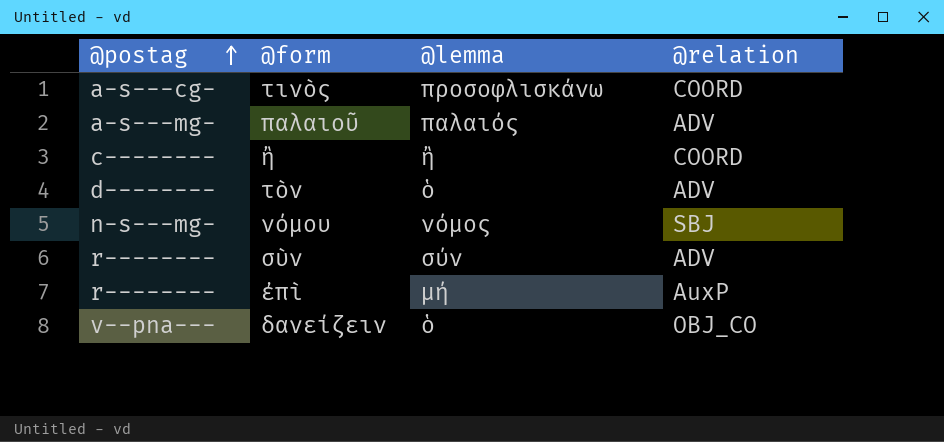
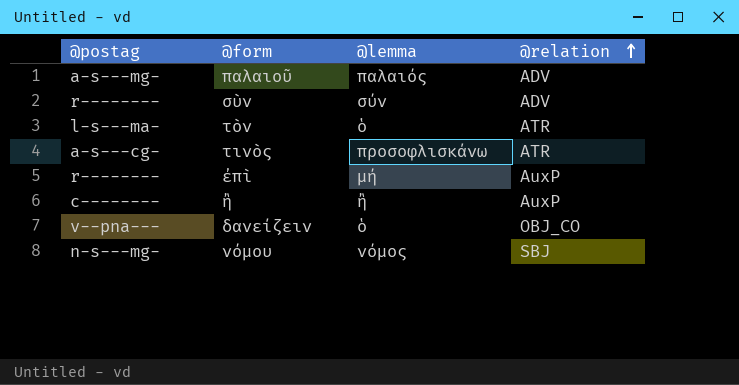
row order: @postag ascending -> @relation ascending
τὸν | @postag: d-------- -> l-s---ma-
τὸν | @relation: ADV -> ATR
τινὸς | @relation: COORD -> ATR
ἢ | @relation: COORD -> AuxP

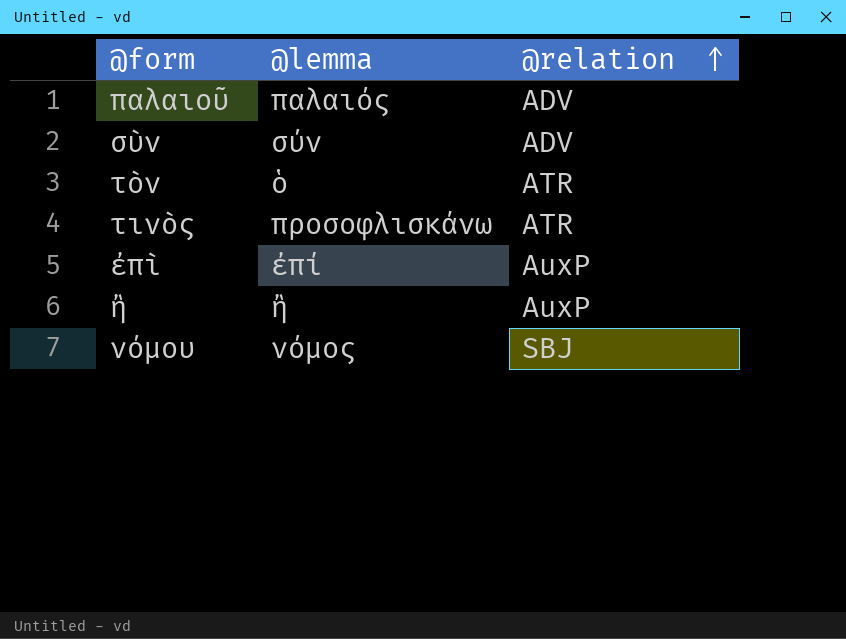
column @postag | position: 1 -> none
row δανείζειν: v--pna--- | ὁ | OBJ_CO -> none
ἐπὶ | @lemma: μή -> ἐπί

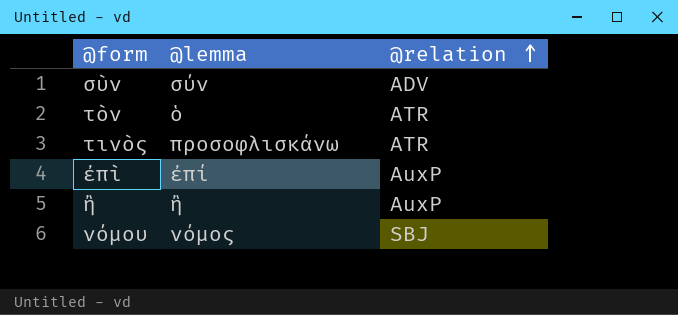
row παλαιοῦ: παλαιός | ADV -> none

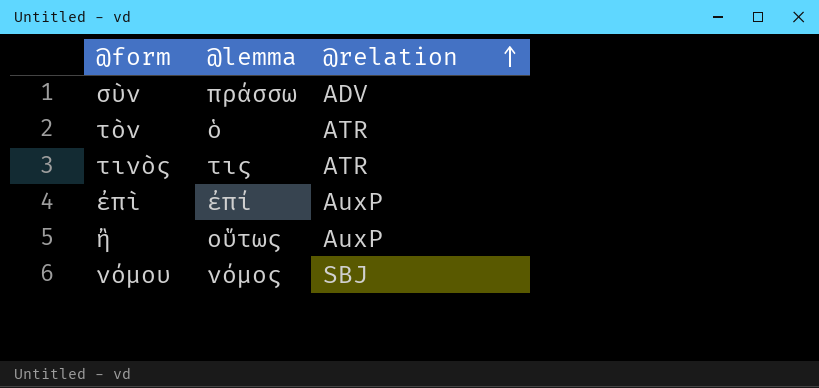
σὺν | @lemma: σύν -> πράσσω
τινὸς | @lemma: προσοφλισκάνω -> τις
ἢ | @lemma: ἢ -> οὕτως

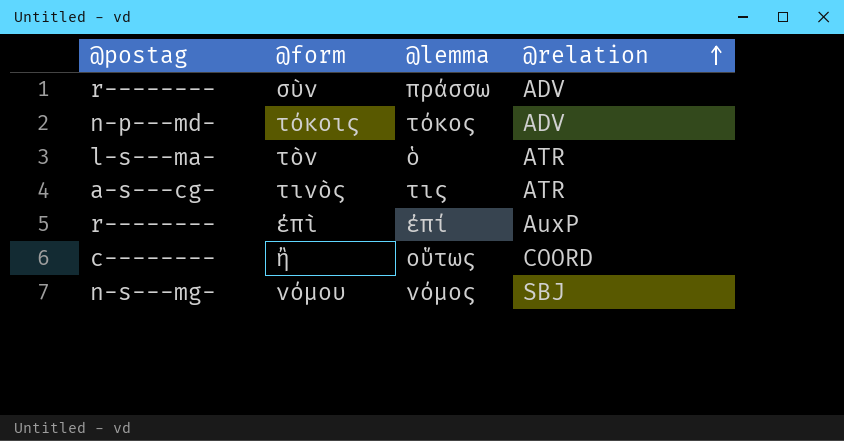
column @postag | position: none -> 1
row τόκοις: none -> n-p---md- | τόκος | ADV
ἢ | @relation: AuxP -> COORD

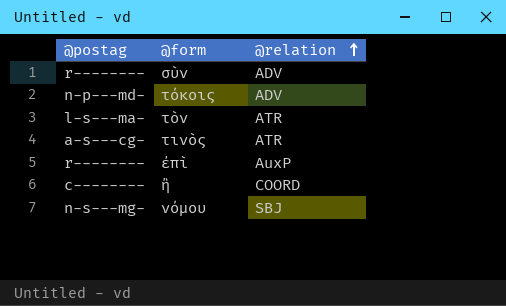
column @lemma | position: 3 -> none

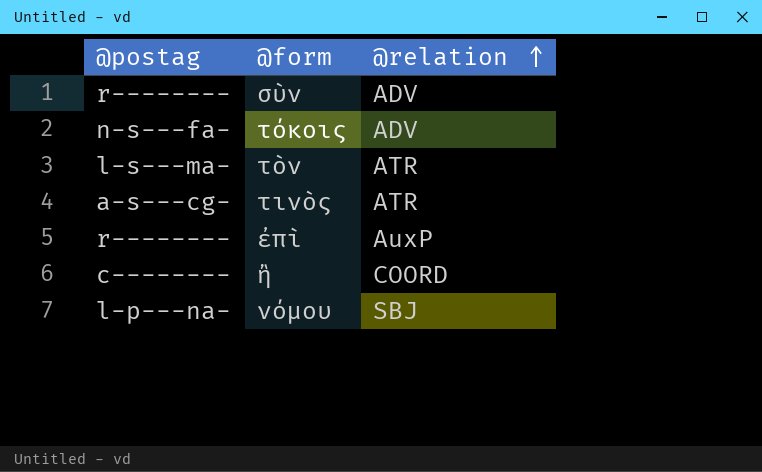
τόκοις | @postag: n-p---md- -> n-s---fa-
νόμου | @postag: n-s---mg- -> l-p---na-

